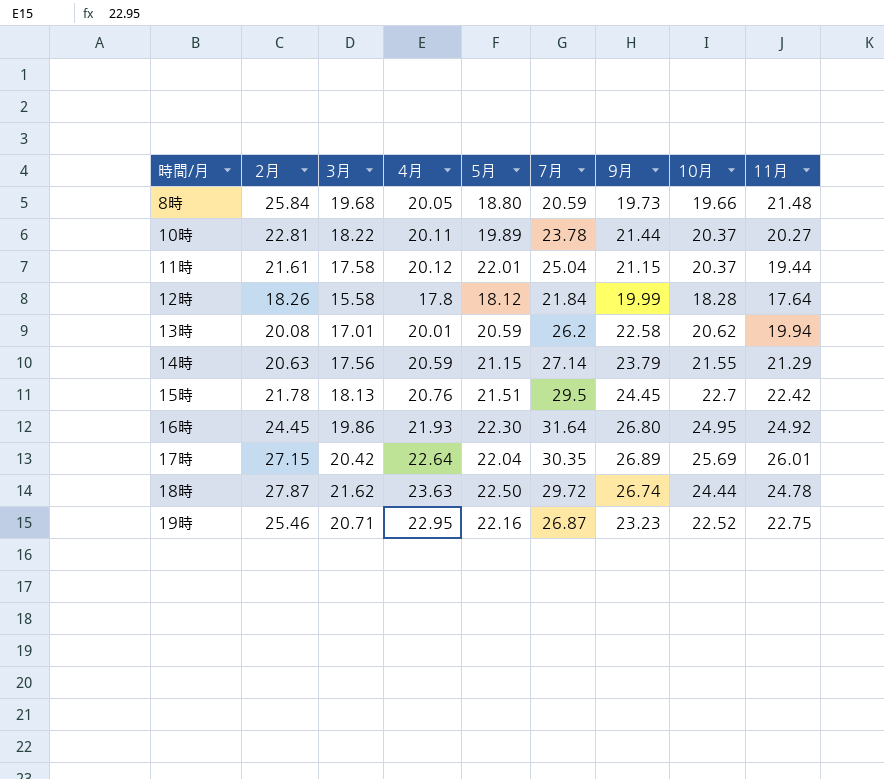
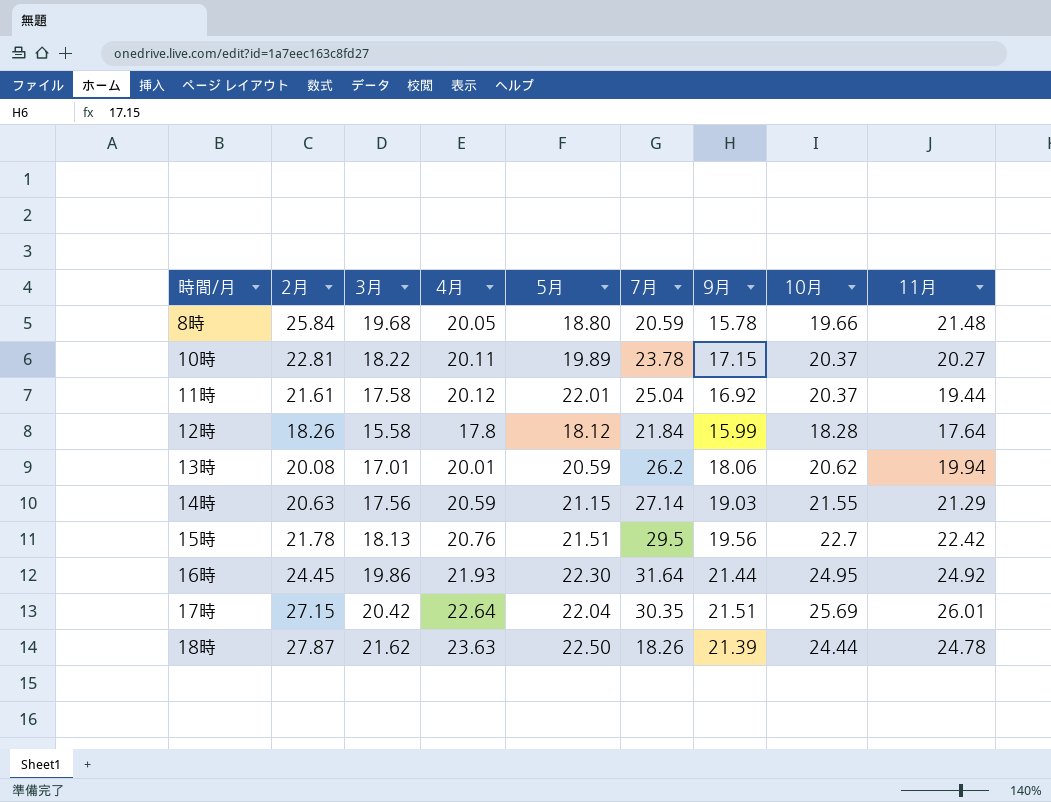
row 19時: 25.46 | 20.71 | 22.95 | 22.16 | 26.87 | 23.23 | 22.52 | 22.75 -> none
8時 | 9月: 19.73 -> 15.78
10時 | 9月: 21.44 -> 17.15
11時 | 9月: 21.15 -> 16.92
12時 | 9月: 19.99 -> 15.99
13時 | 9月: 22.58 -> 18.06
14時 | 9月: 23.79 -> 19.03
15時 | 9月: 24.45 -> 19.56
16時 | 9月: 26.80 -> 21.44
17時 | 9月: 26.89 -> 21.51
18時 | 7月: 29.72 -> 18.26
18時 | 9月: 26.74 -> 21.39

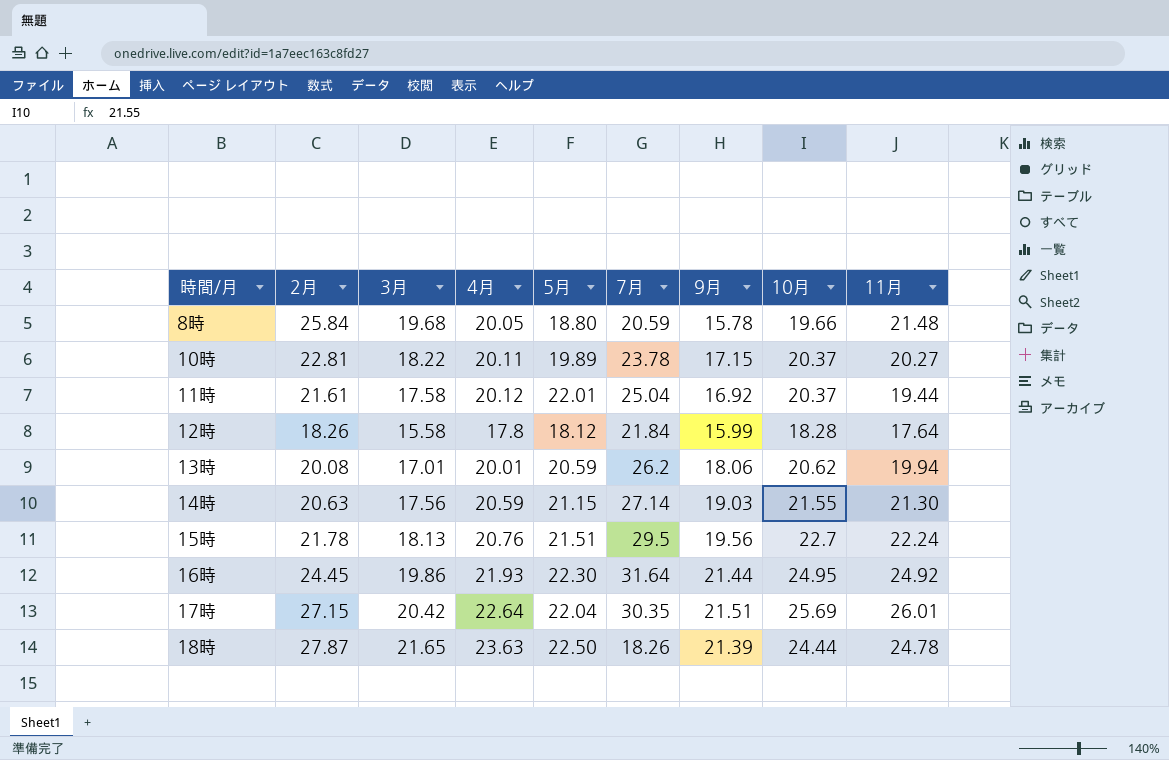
14時 | 11月: 21.29 -> 21.30
15時 | 11月: 22.42 -> 22.24
18時 | 3月: 21.62 -> 21.65

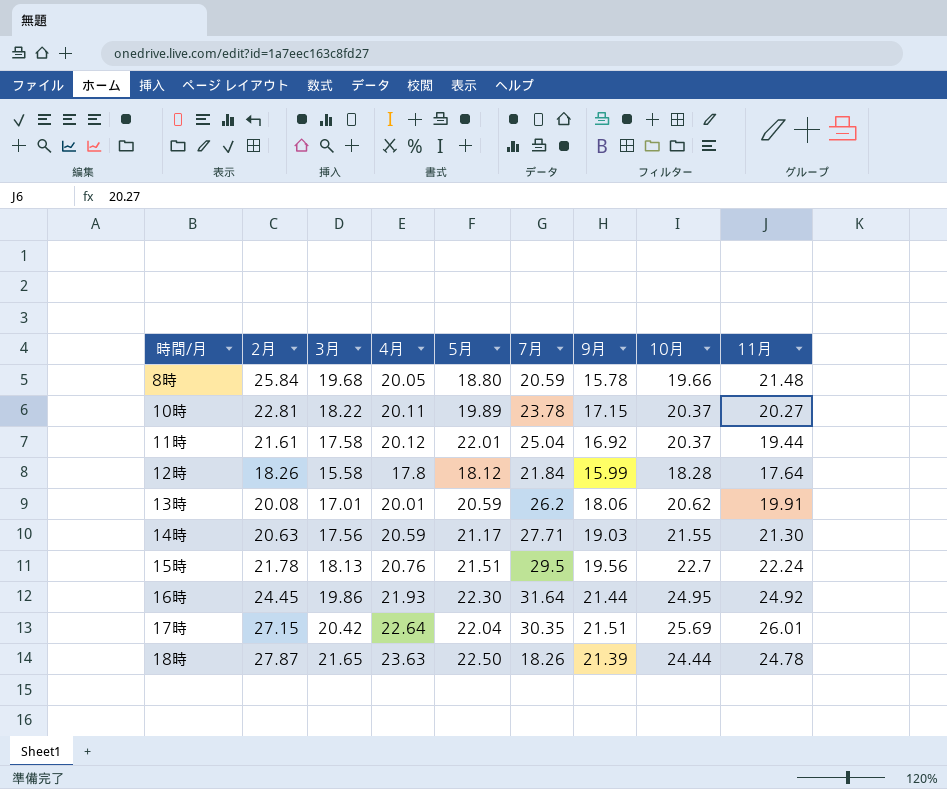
13時 | 11月: 19.94 -> 19.91
14時 | 5月: 21.15 -> 21.17
14時 | 7月: 27.14 -> 27.71

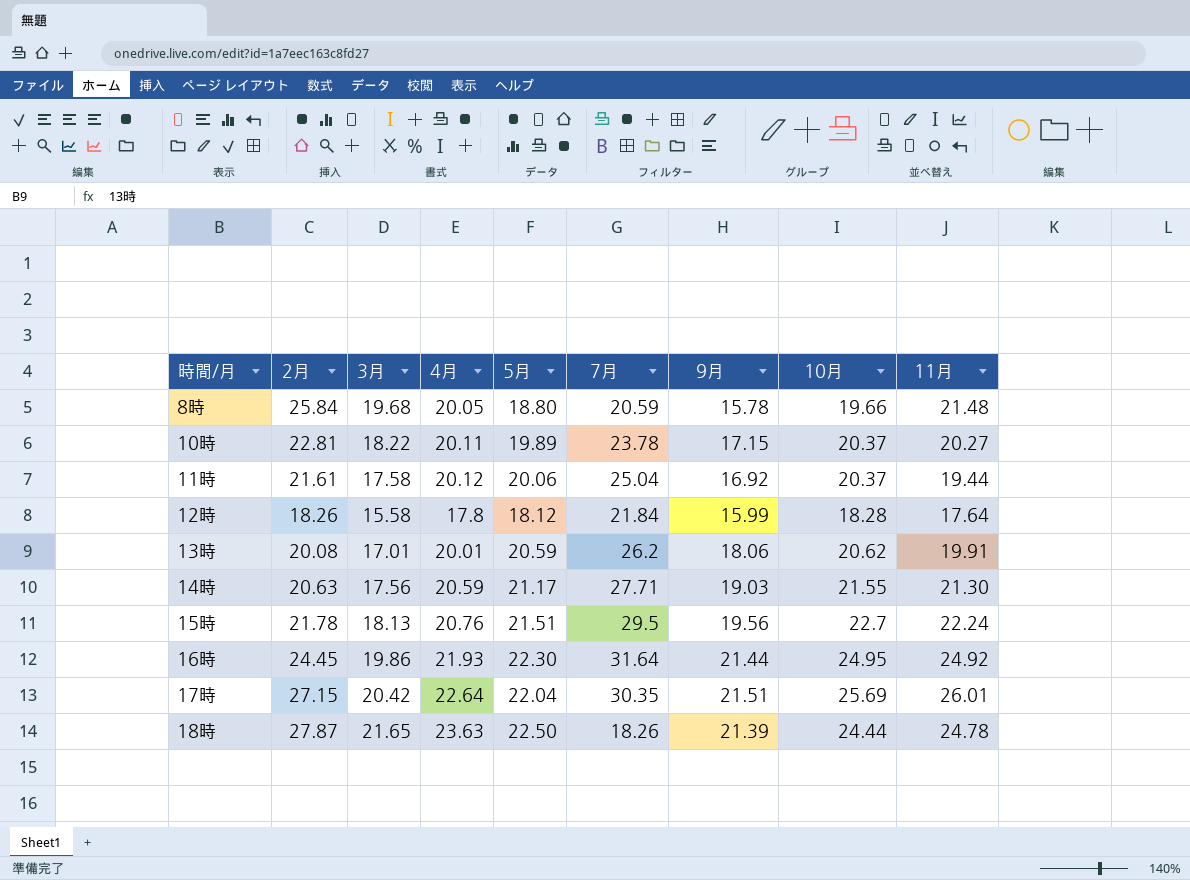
11時 | 5月: 22.01 -> 20.06

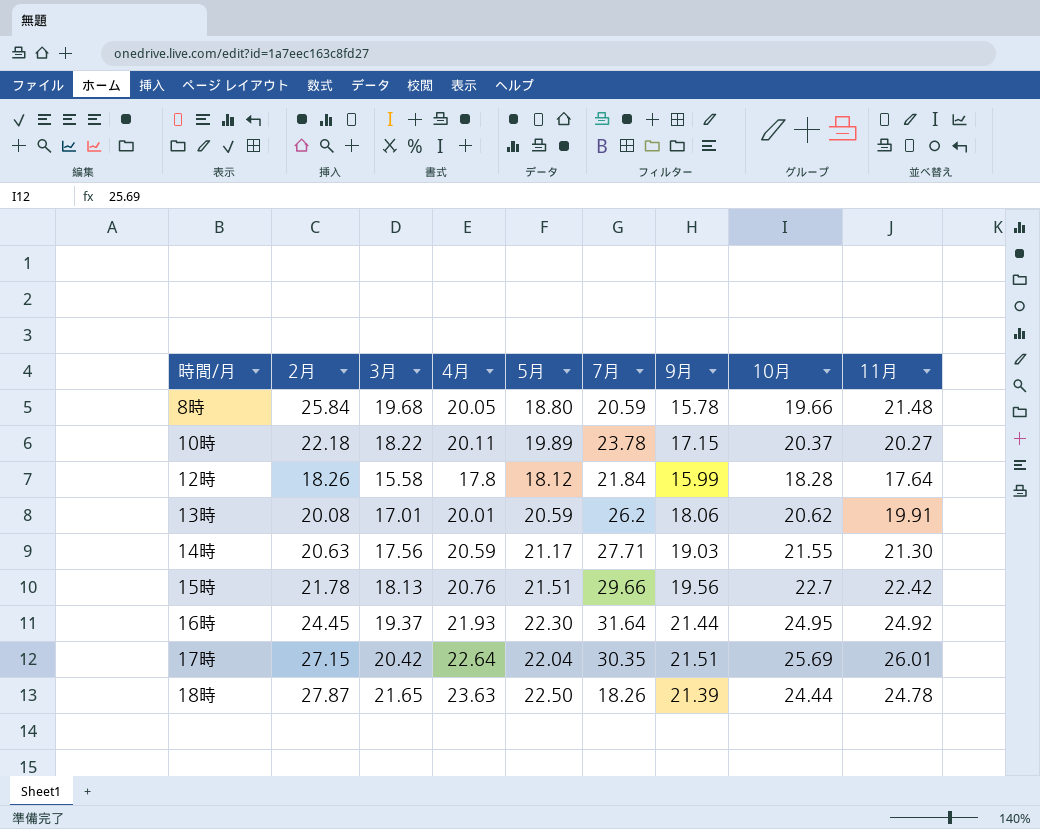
row 11時: 21.61 | 17.58 | 20.12 | 20.06 | 25.04 | 16.92 | 20.37 | 19.44 -> none
10時 | 2月: 22.81 -> 22.18
15時 | 7月: 29.5 -> 29.66
15時 | 11月: 22.24 -> 22.42
16時 | 3月: 19.86 -> 19.37

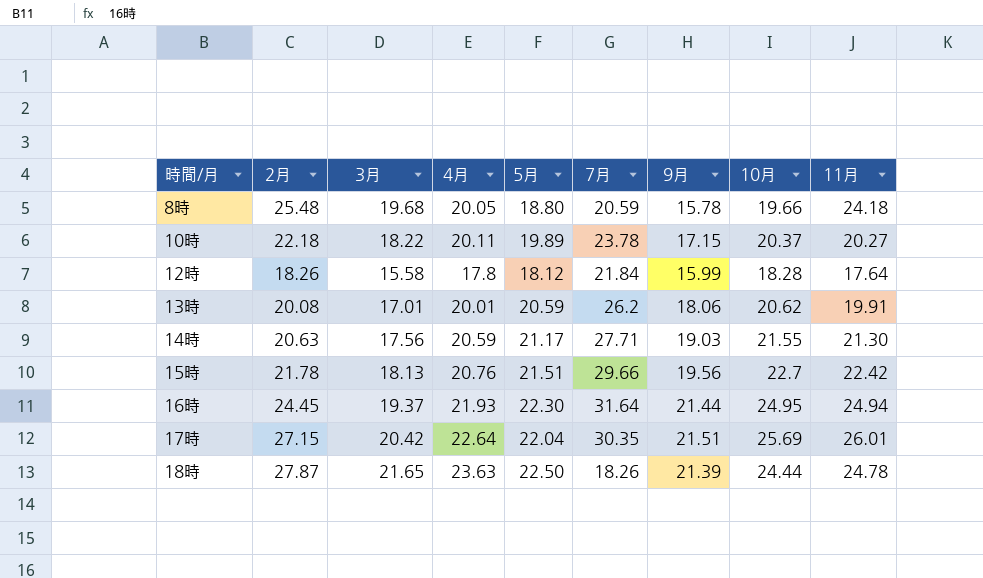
8時 | 2月: 25.84 -> 25.48
8時 | 11月: 21.48 -> 24.18
16時 | 11月: 24.92 -> 24.94

